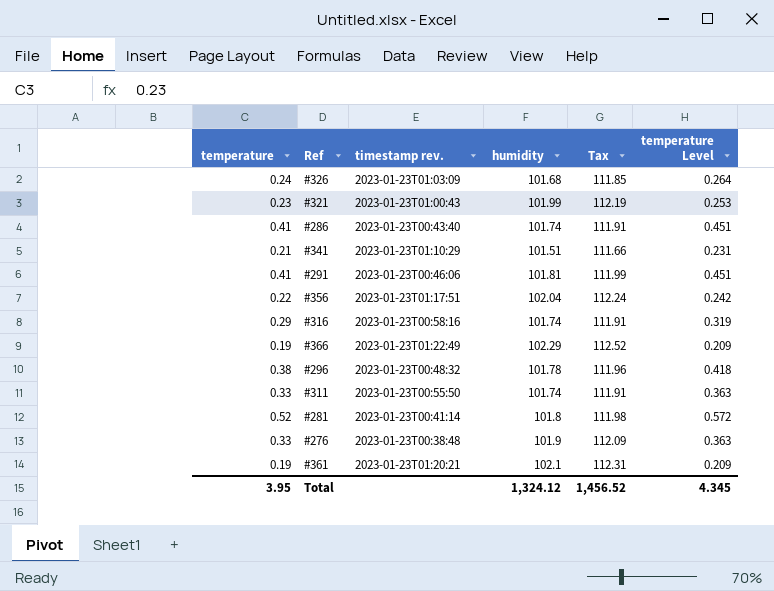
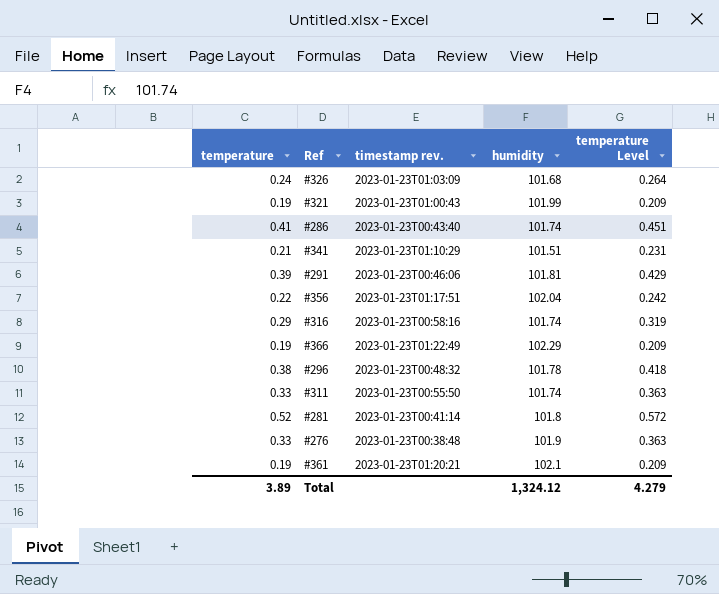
column Tax | formula: [humidity] * 1.1 -> none
#321 | temperature: 0.23 -> 0.19
#321 | temperature Level: 0.253 -> 0.209
#291 | temperature: 0.41 -> 0.39
#291 | temperature Level: 0.451 -> 0.429
Total | temperature: 3.95 -> 3.89
Total | temperature Level: 4.345 -> 4.279

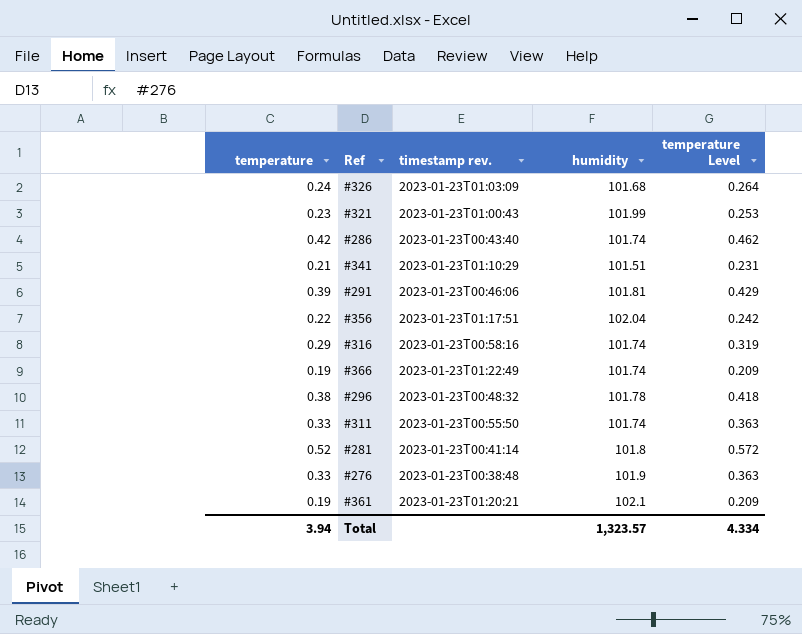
#321 | temperature: 0.19 -> 0.23
#321 | temperature Level: 0.209 -> 0.253
#286 | temperature: 0.41 -> 0.42
#286 | temperature Level: 0.451 -> 0.462
#366 | humidity: 102.29 -> 101.74
Total | temperature: 3.89 -> 3.94
Total | humidity: 1,324.12 -> 1,323.57
Total | temperature Level: 4.279 -> 4.334

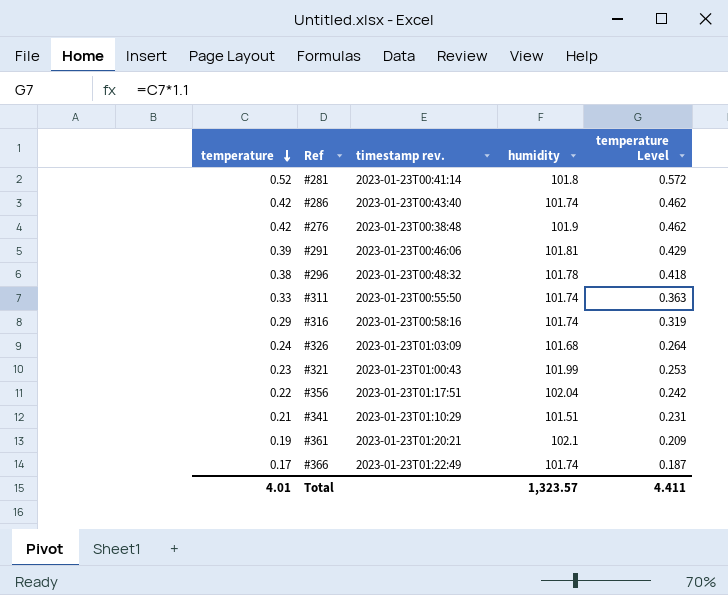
row order: none -> temperature descending
#276 | temperature: 0.33 -> 0.42
#276 | temperature Level: 0.363 -> 0.462
#366 | temperature: 0.19 -> 0.17
#366 | temperature Level: 0.209 -> 0.187
Total | temperature: 3.94 -> 4.01
Total | temperature Level: 4.334 -> 4.411

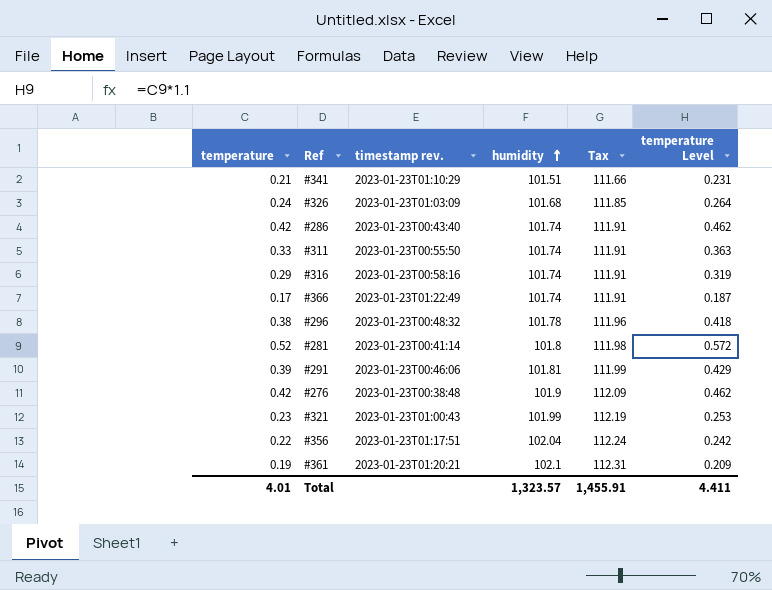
row order: temperature descending -> humidity ascending
column Tax | formula: none -> [humidity] * 1.1

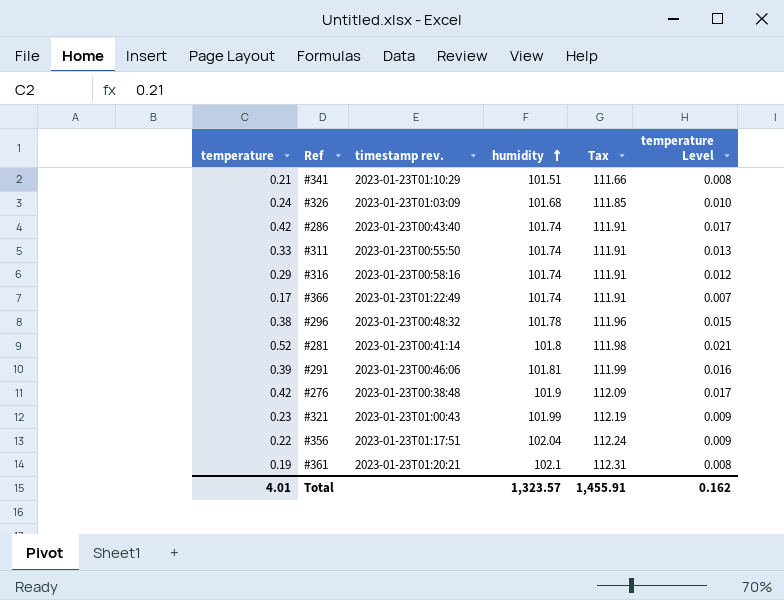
column temperature Level | formula: [temperature] * 1.1 -> [temperature] * 0.04
Total | temperature Level: 4.411 -> 0.162

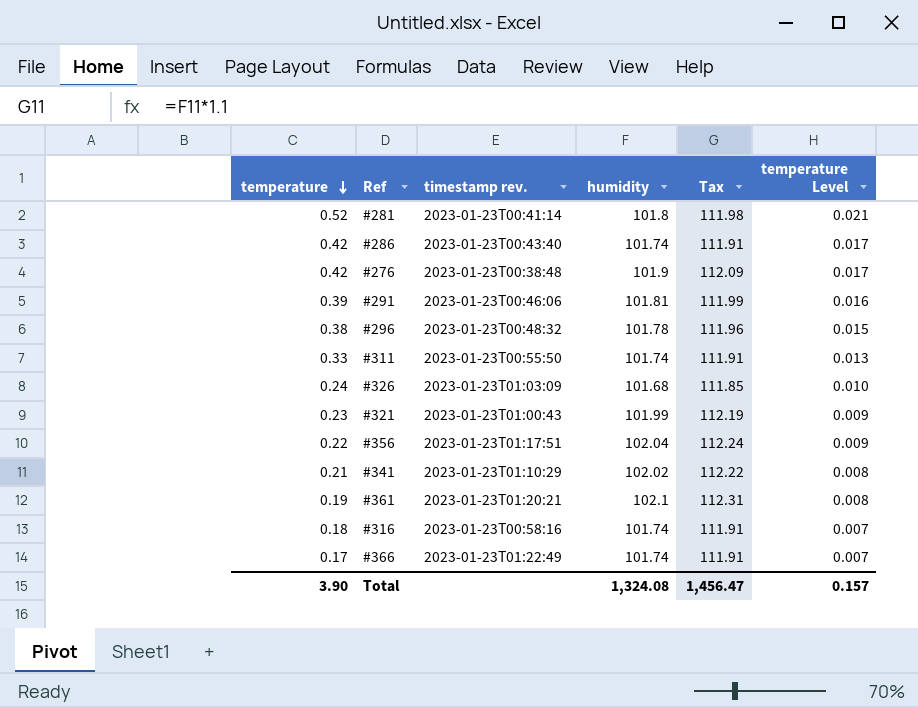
row order: humidity ascending -> temperature descending
#341 | humidity: 101.51 -> 102.02
#341 | Tax: 111.66 -> 112.22
#316 | temperature: 0.29 -> 0.18
#316 | temperature Level: 0.012 -> 0.007
Total | temperature: 4.01 -> 3.90
Total | humidity: 1,323.57 -> 1,324.08
Total | Tax: 1,455.91 -> 1,456.47
Total | temperature Level: 0.162 -> 0.157

